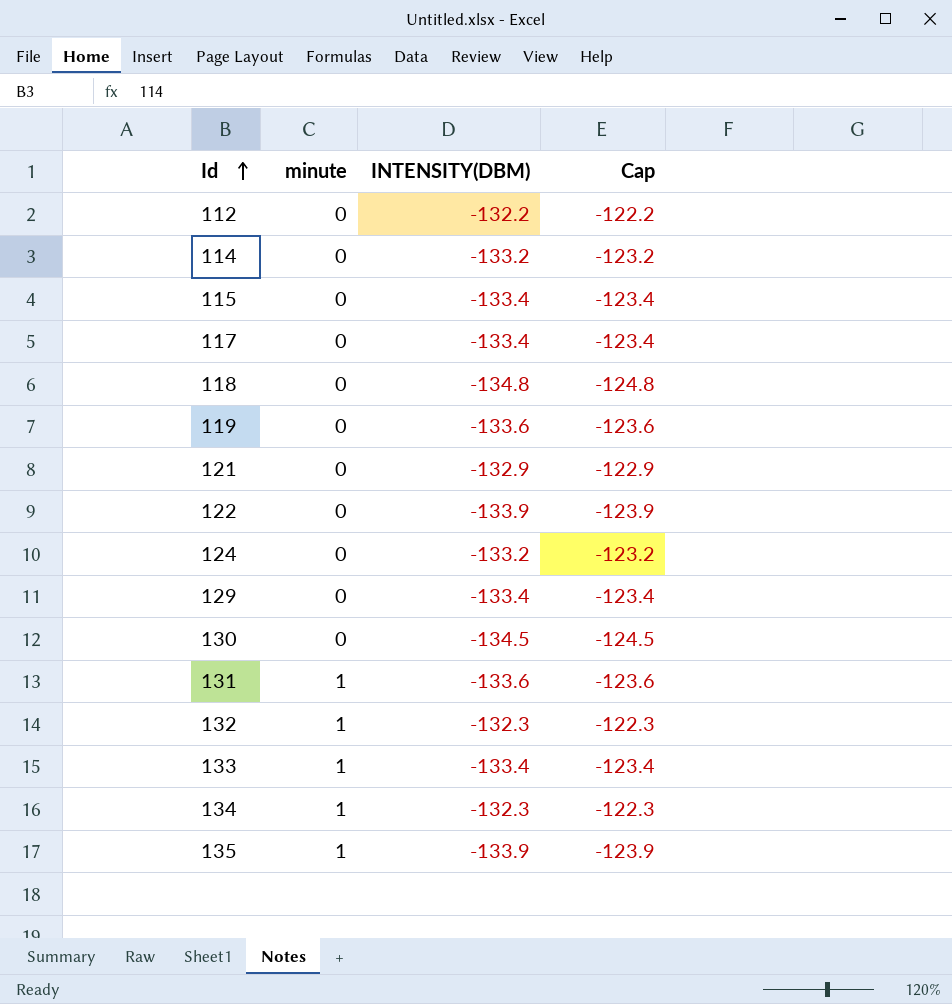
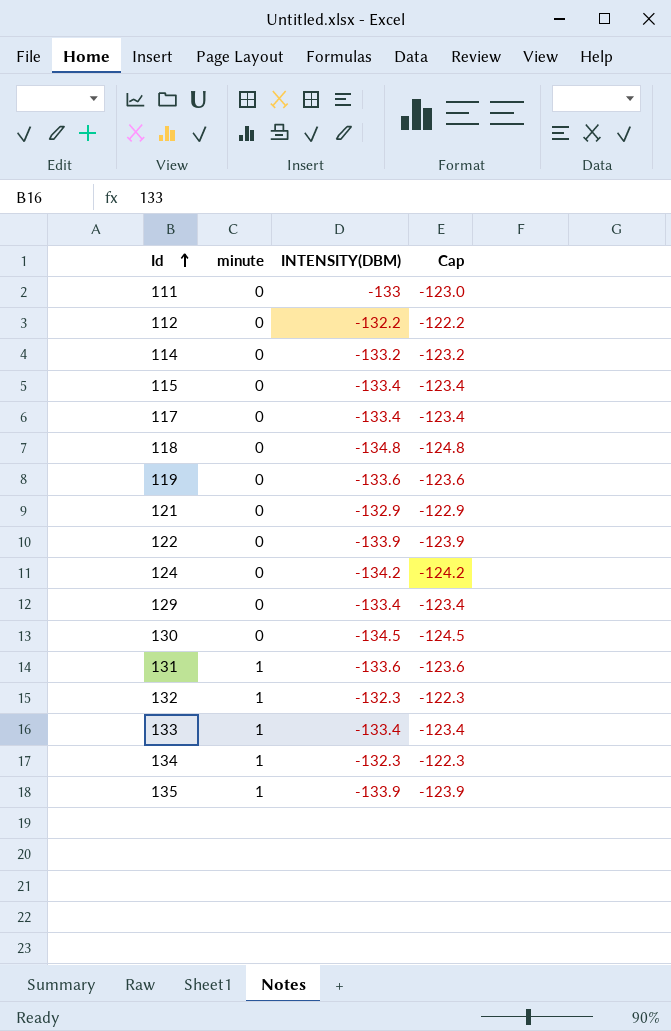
row 111: none -> 0 | -133 | -123.0
124 | INTENSITY(DBM): -133.2 -> -134.2
124 | Cap: -123.2 -> -124.2

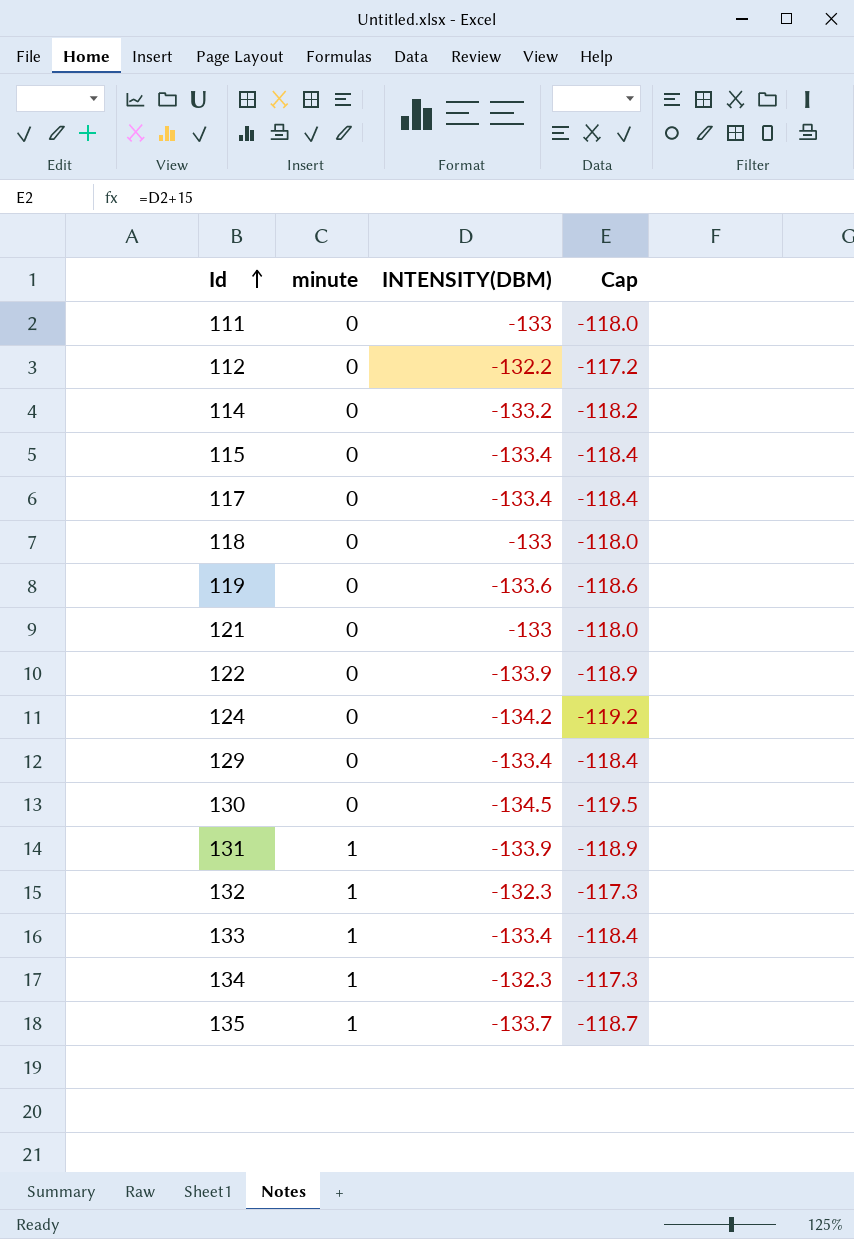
column Cap | formula: [INTENSITY(DBM)] + 10 -> [INTENSITY(DBM)] + 15
118 | INTENSITY(DBM): -134.8 -> -133
121 | INTENSITY(DBM): -132.9 -> -133
131 | INTENSITY(DBM): -133.6 -> -133.9
135 | INTENSITY(DBM): -133.9 -> -133.7

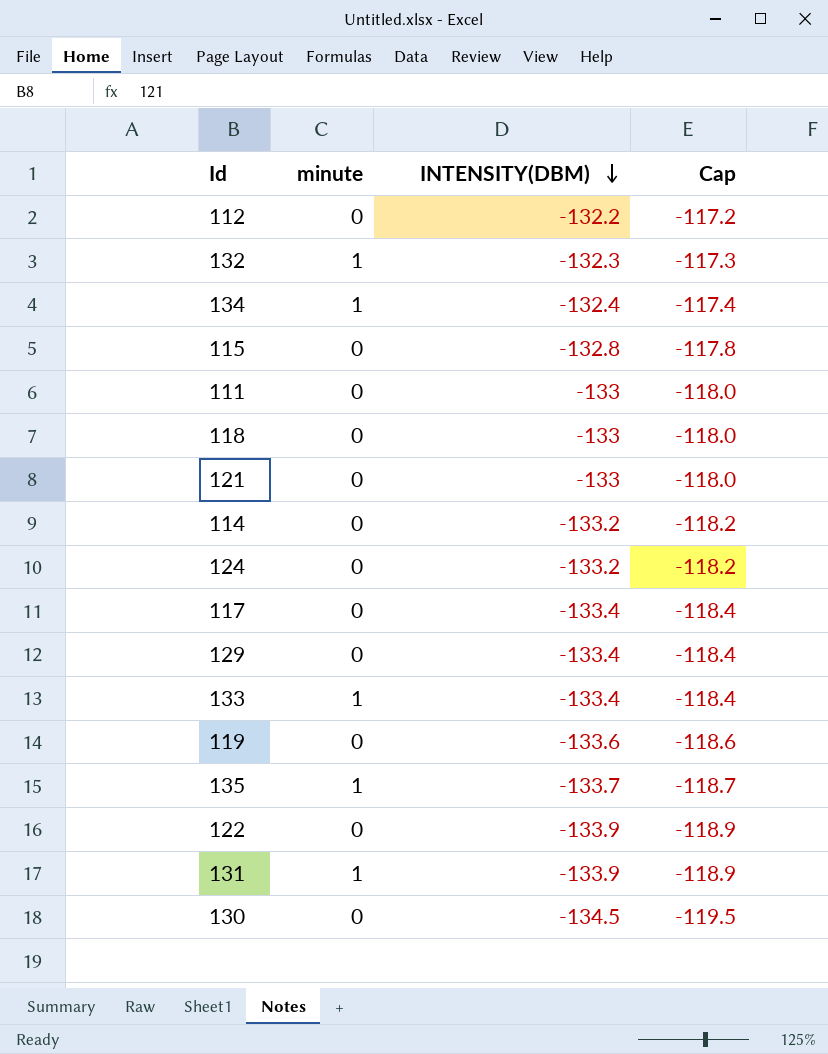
row order: Id ascending -> INTENSITY(DBM) descending
134 | INTENSITY(DBM): -132.3 -> -132.4
134 | Cap: -117.3 -> -117.4
115 | INTENSITY(DBM): -133.4 -> -132.8
115 | Cap: -118.4 -> -117.8
124 | INTENSITY(DBM): -134.2 -> -133.2
124 | Cap: -119.2 -> -118.2

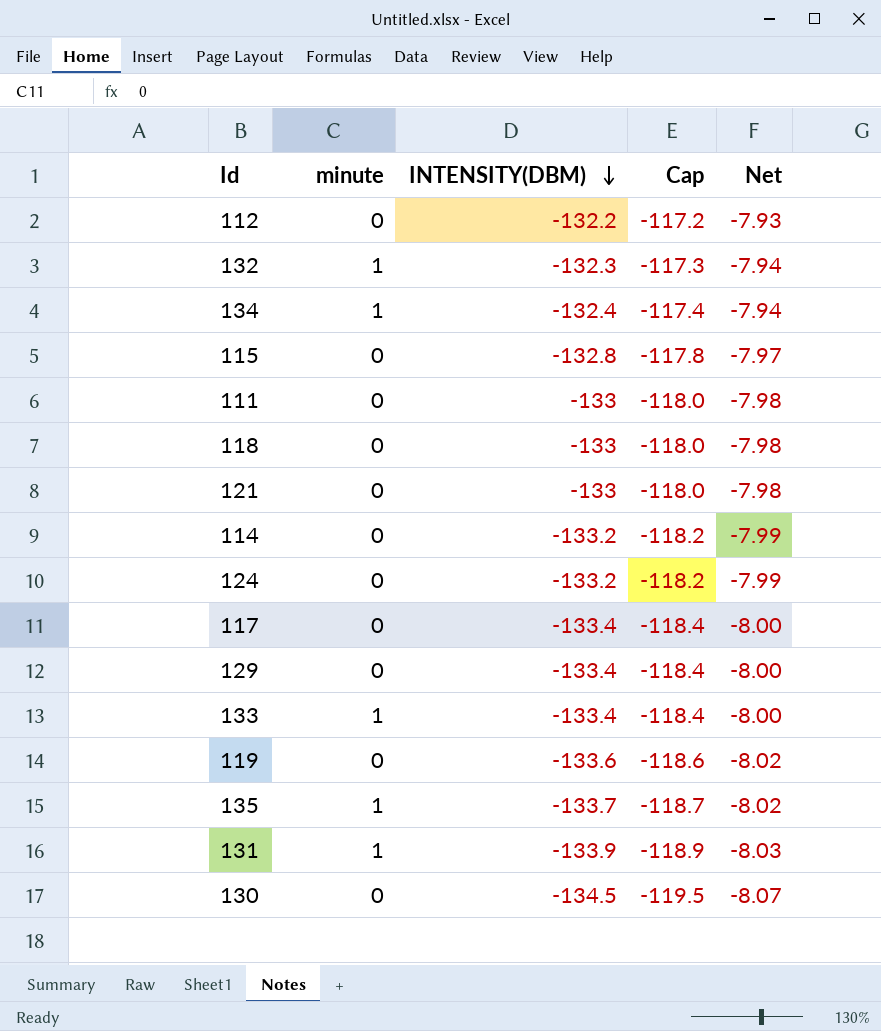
column Net | formula: none -> [INTENSITY(DBM)] * 0.06
row 122: 0 | -133.9 | -118.9 -> none

